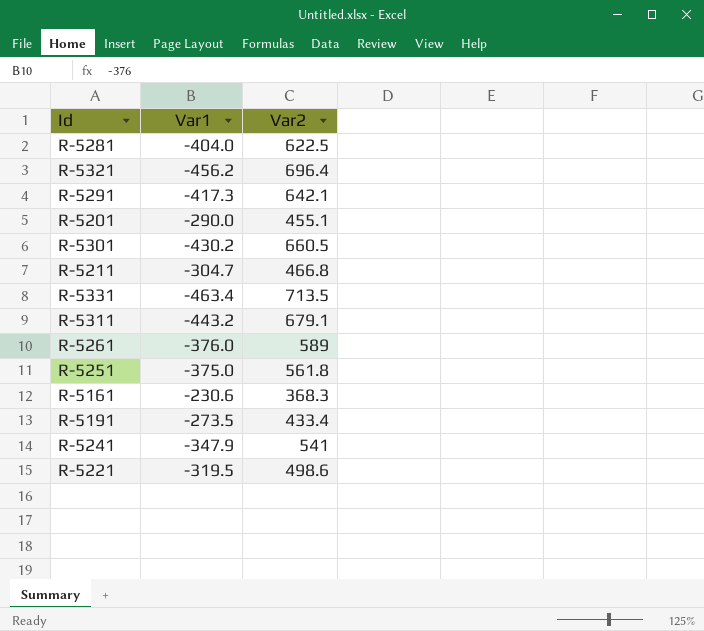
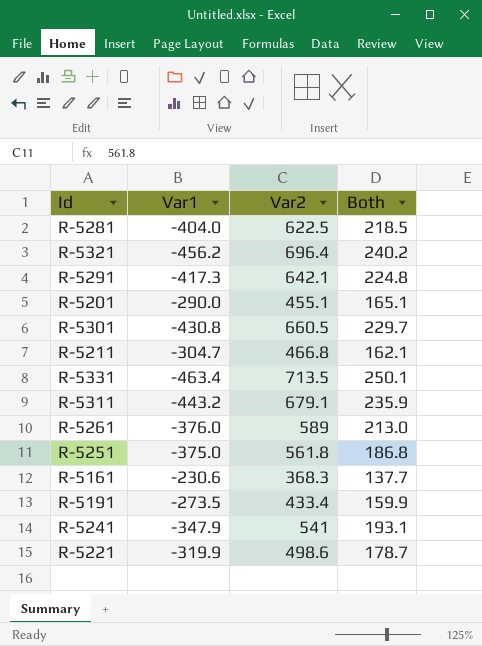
column Both | formula: none -> [Var1] + [Var2]
R-5301 | Var1: -430.2 -> -430.8
R-5221 | Var1: -319.5 -> -319.9

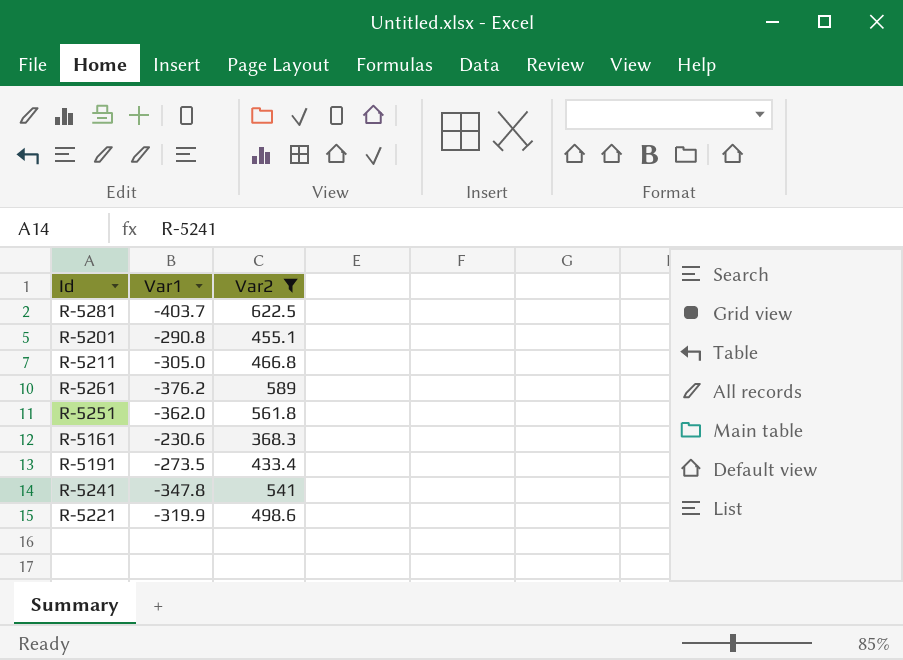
filter: none -> Var2 <= 622.5
column Both | formula: [Var1] + [Var2] -> none
R-5281 | Var1: -404.0 -> -403.7
R-5201 | Var1: -290.0 -> -290.8
R-5211 | Var1: -304.7 -> -305.0
R-5261 | Var1: -376.0 -> -376.2
R-5251 | Var1: -375.0 -> -362.0
R-5241 | Var1: -347.9 -> -347.8

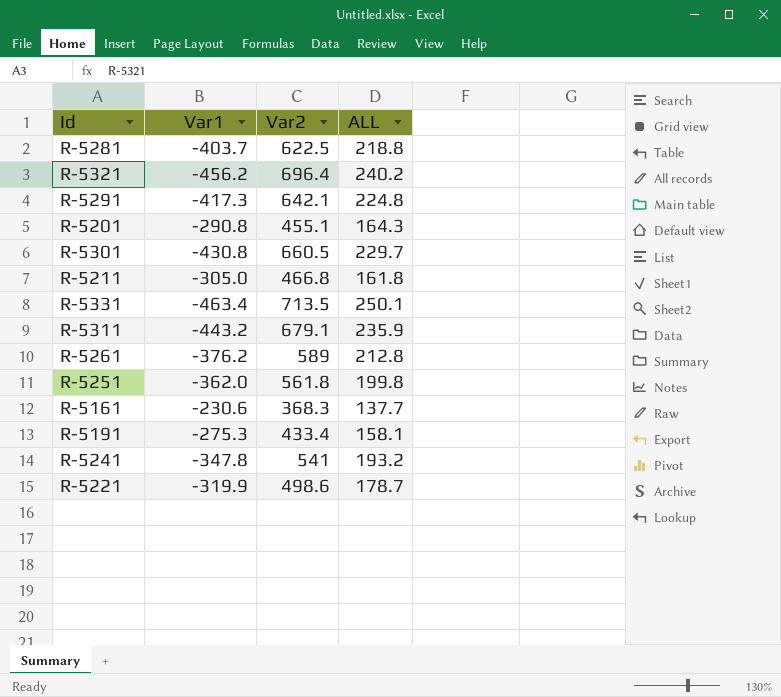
filter: Var2 <= 622.5 -> none
column ALL | formula: none -> [Var1] + [Var2]
R-5191 | Var1: -273.5 -> -275.3

